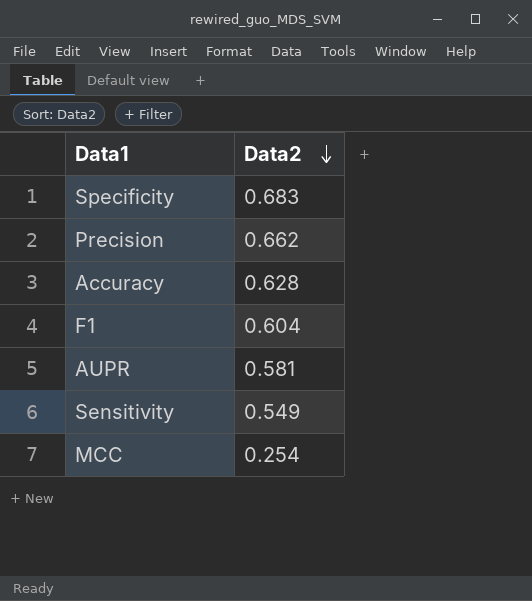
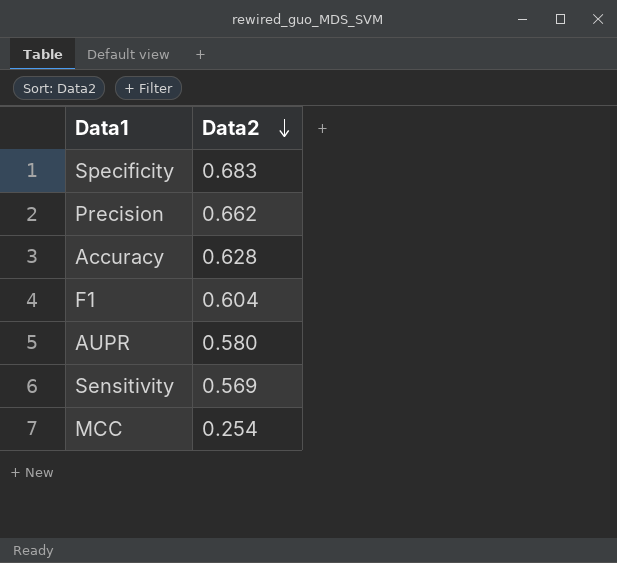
AUPR | Data2: 0.581 -> 0.580
Sensitivity | Data2: 0.549 -> 0.569

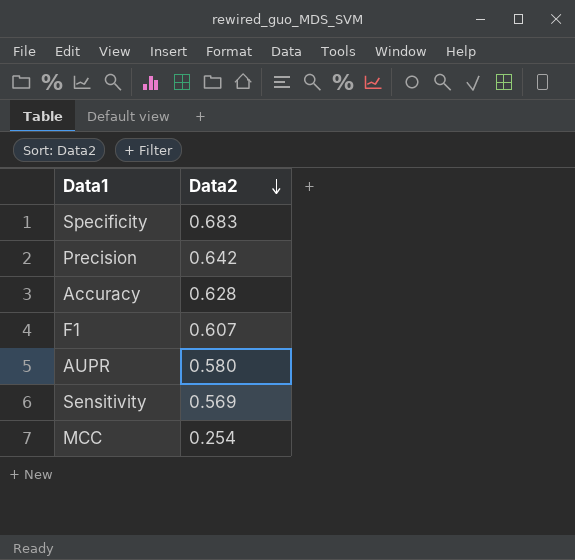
Precision | Data2: 0.662 -> 0.642
F1 | Data2: 0.604 -> 0.607

